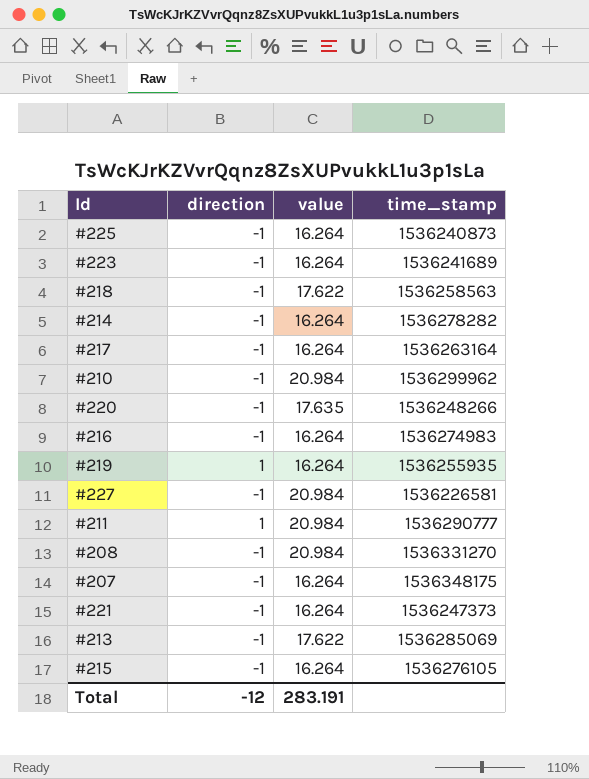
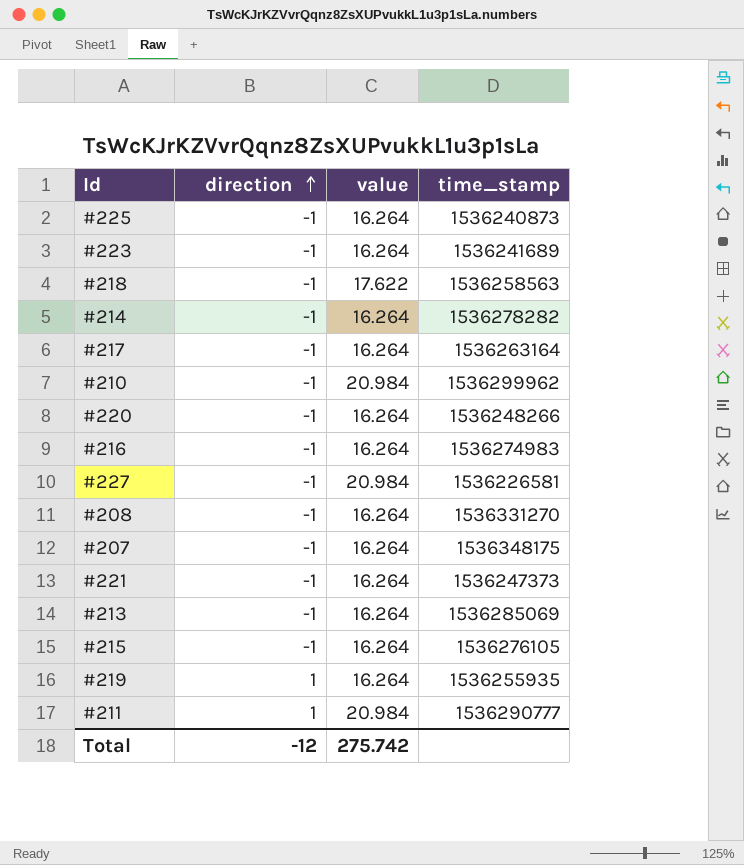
row order: none -> direction ascending
#220 | value: 17.635 -> 16.264
#208 | value: 20.984 -> 16.264
#213 | value: 17.622 -> 16.264
Total | value: 283.191 -> 275.742

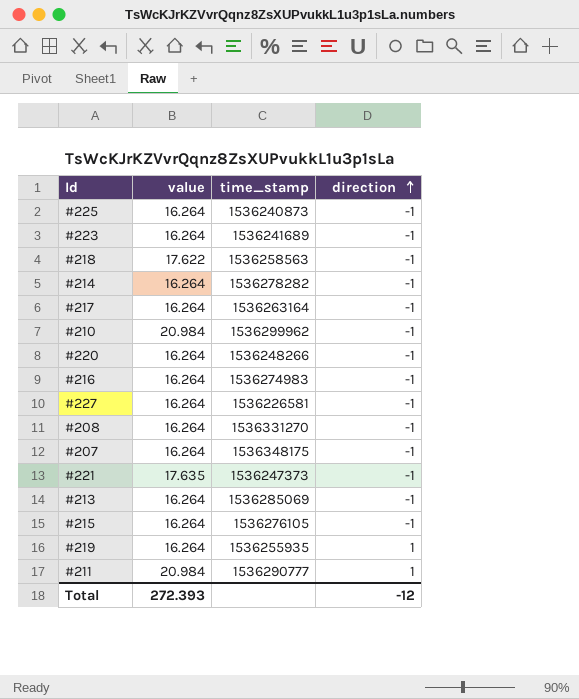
column direction | position: 2 -> 4
#227 | value: 20.984 -> 16.264
#221 | value: 16.264 -> 17.635
Total | value: 275.742 -> 272.393

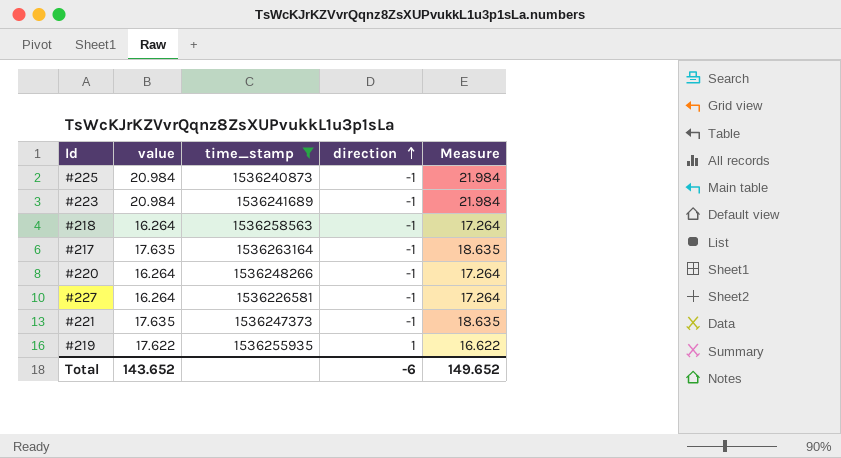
filter: none -> time_stamp <= 1536263164
column Measure | formula: none -> [value] - [direction]
#225 | value: 16.264 -> 20.984
#223 | value: 16.264 -> 20.984
#218 | value: 17.622 -> 16.264
#217 | value: 16.264 -> 17.635
#219 | value: 16.264 -> 17.622
Total | value: 272.393 -> 143.652
Total | direction: -12 -> -6

